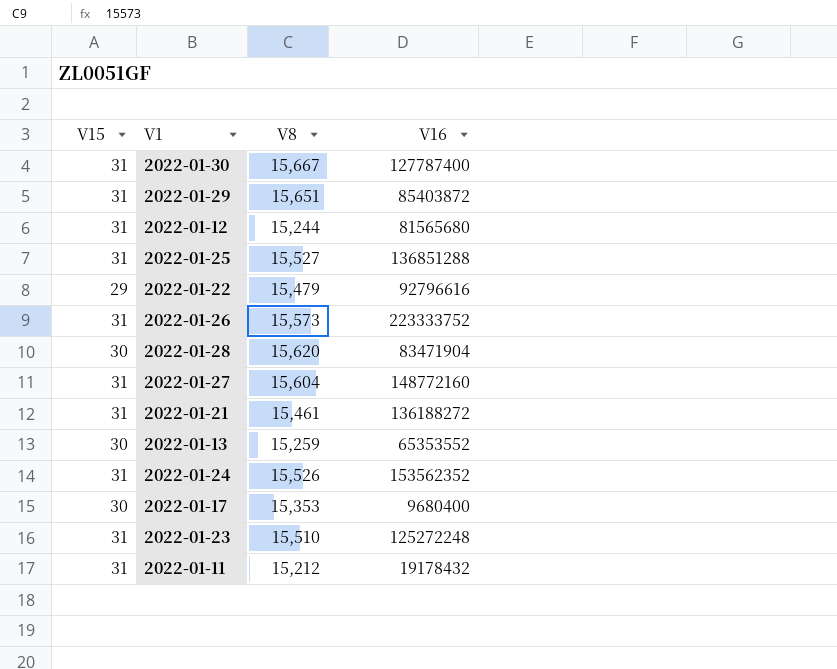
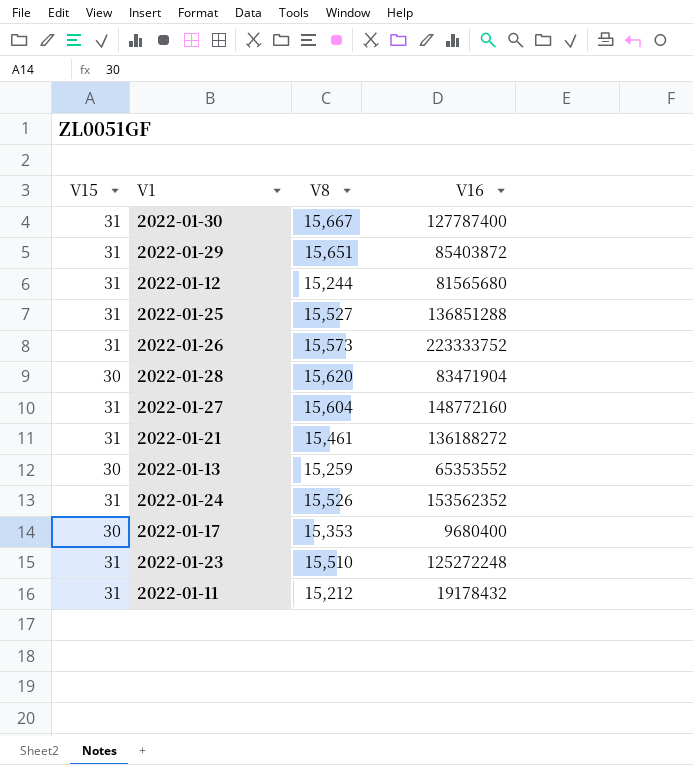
row 2022-01-22: 29 | 15,479 | 92796616 -> none

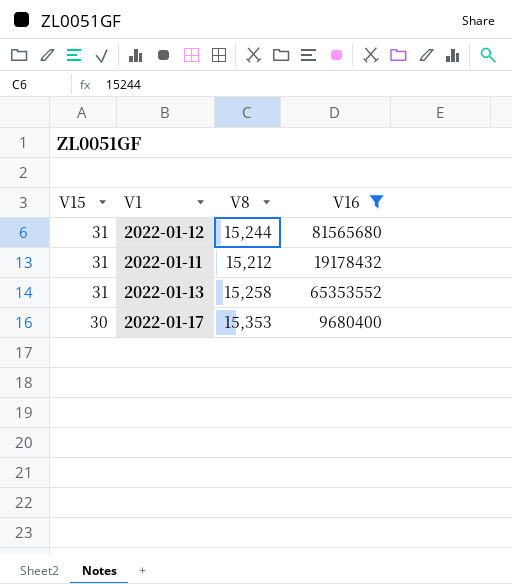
filter: none -> V16 <= 81565680
row order: none -> V15 descending
2022-01-13 | V15: 30 -> 31
2022-01-13 | V8: 15,259 -> 15,258

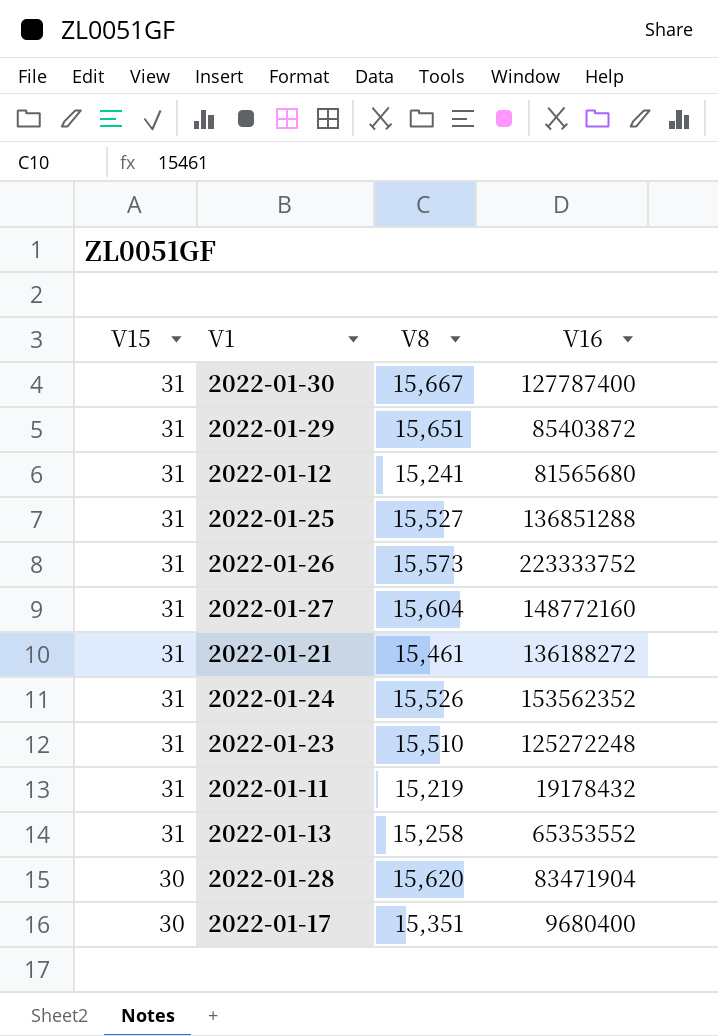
filter: V16 <= 81565680 -> none
2022-01-12 | V8: 15,244 -> 15,241
2022-01-11 | V8: 15,212 -> 15,219
2022-01-17 | V8: 15,353 -> 15,351

